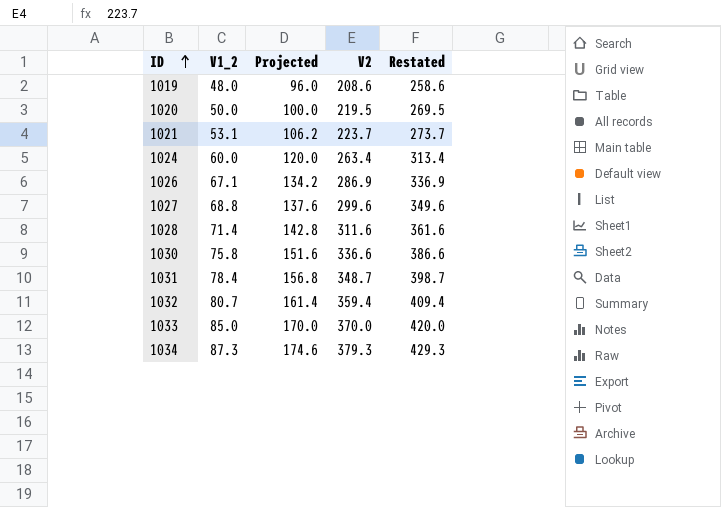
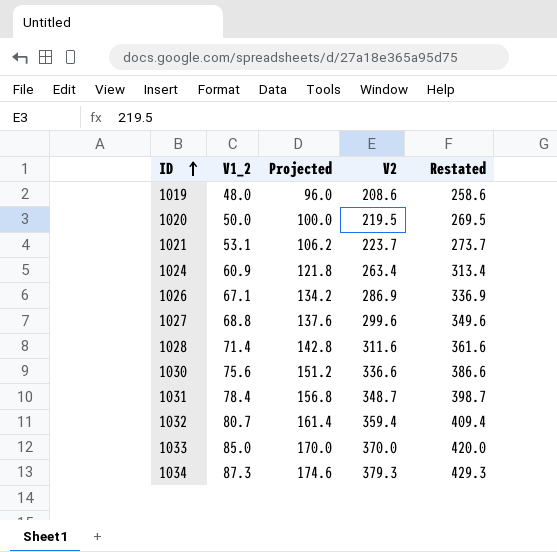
1024 | V1_2: 60.0 -> 60.9
1024 | Projected: 120.0 -> 121.8
1030 | V1_2: 75.8 -> 75.6
1030 | Projected: 151.6 -> 151.2

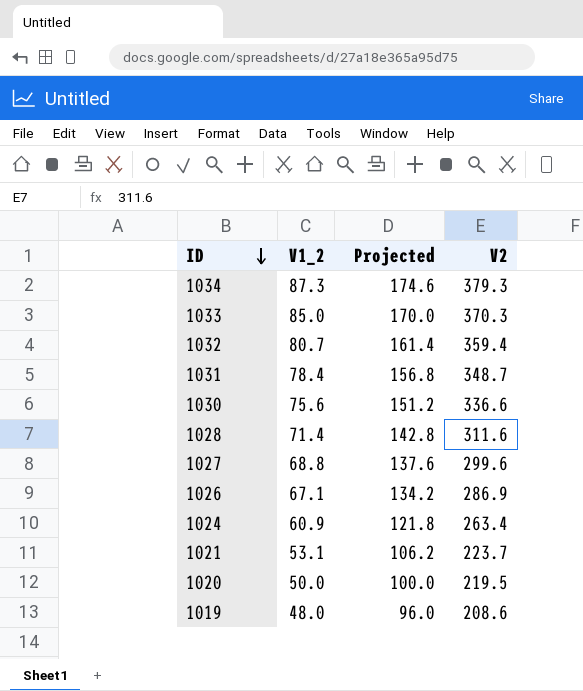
row order: ID ascending -> ID descending
column Restated | formula: [V2] + 50 -> none
1033 | V2: 370.0 -> 370.3

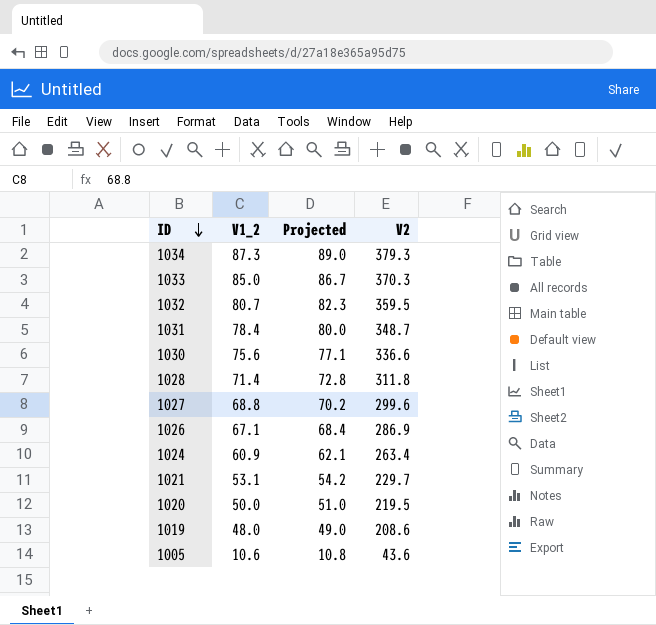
column Projected | formula: [V1_2] * 2 -> [V1_2] * 1.02
1032 | V2: 359.4 -> 359.5
1028 | V2: 311.6 -> 311.8
1021 | V2: 223.7 -> 229.7
row 1005: none -> 10.6 | 10.8 | 43.6

